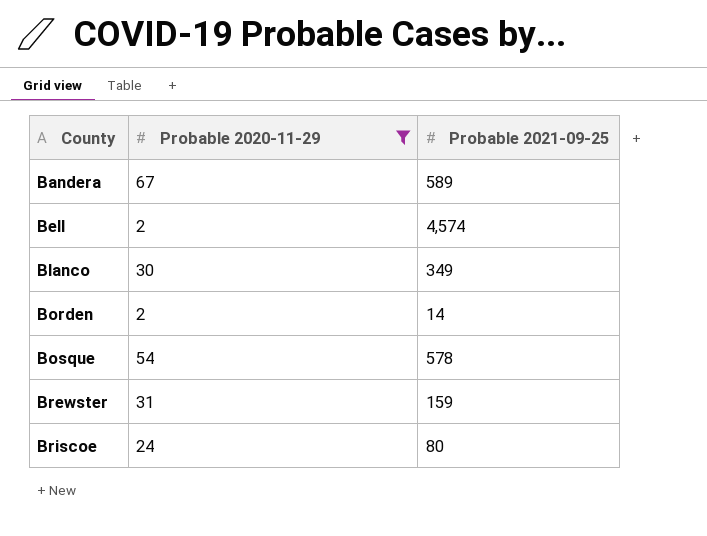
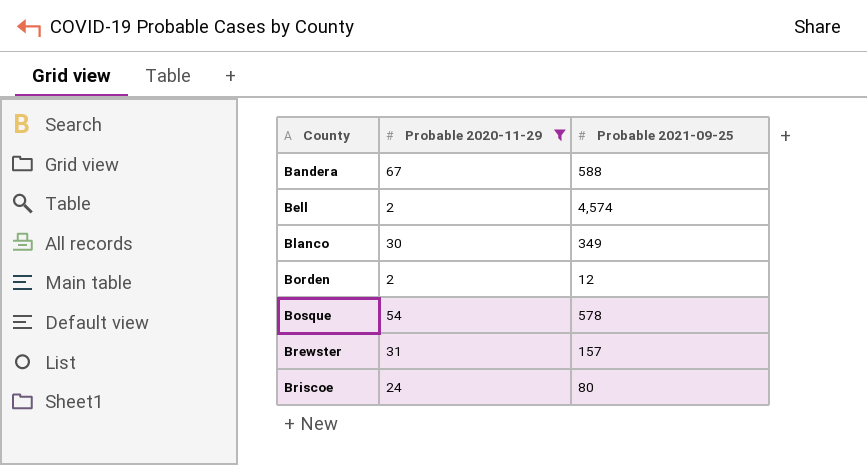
Bandera | Probable 2021-09-25: 589 -> 588
Borden | Probable 2021-09-25: 14 -> 12
Brewster | Probable 2021-09-25: 159 -> 157

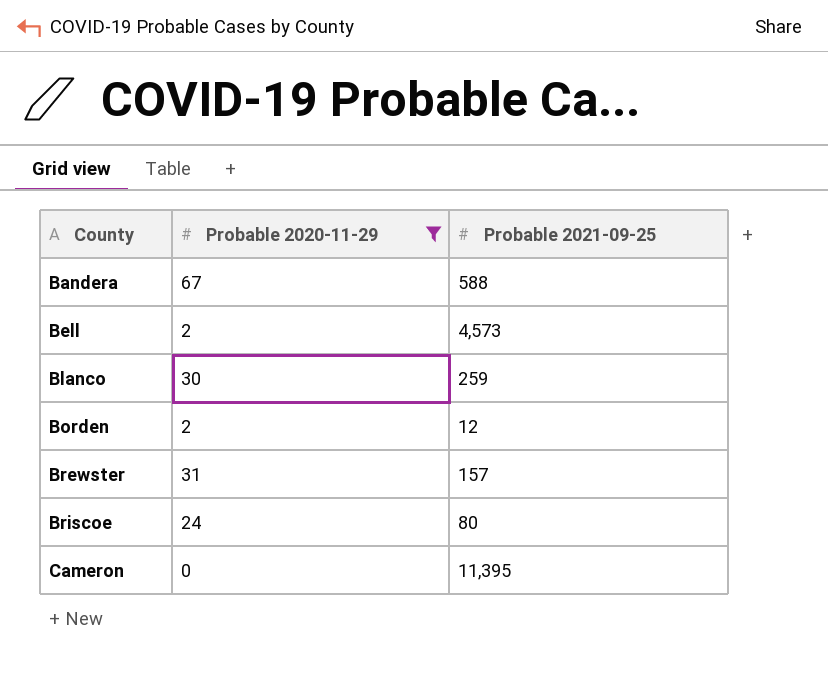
row Bosque: 54 | 578 -> none
Bell | Probable 2021-09-25: 4,574 -> 4,573
Blanco | Probable 2021-09-25: 349 -> 259
row Cameron: none -> 0 | 11,395

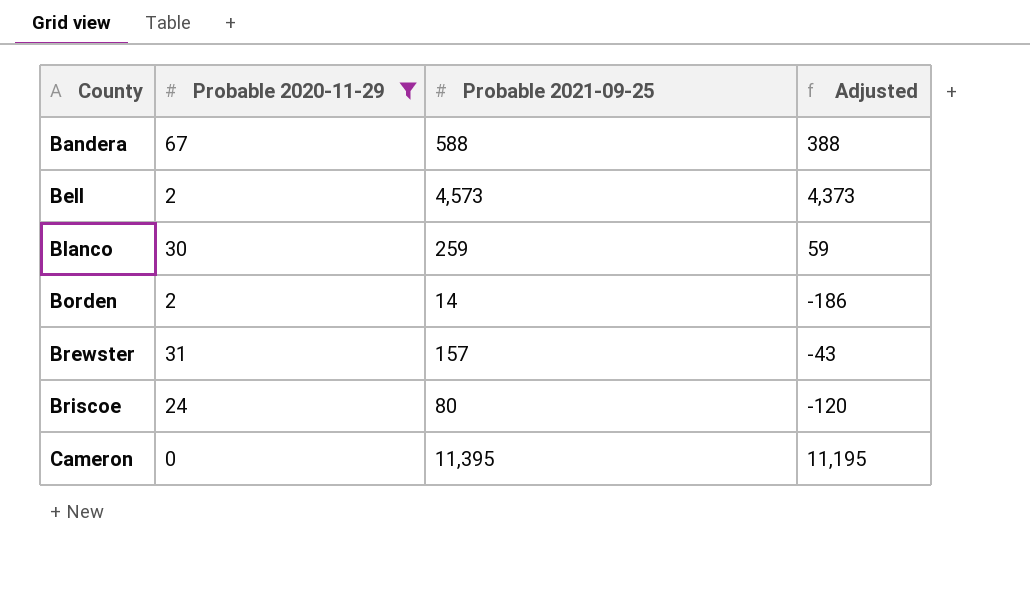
column Adjusted | formula: none -> [Probable 2021-09-25] - 200
Borden | Probable 2021-09-25: 12 -> 14

